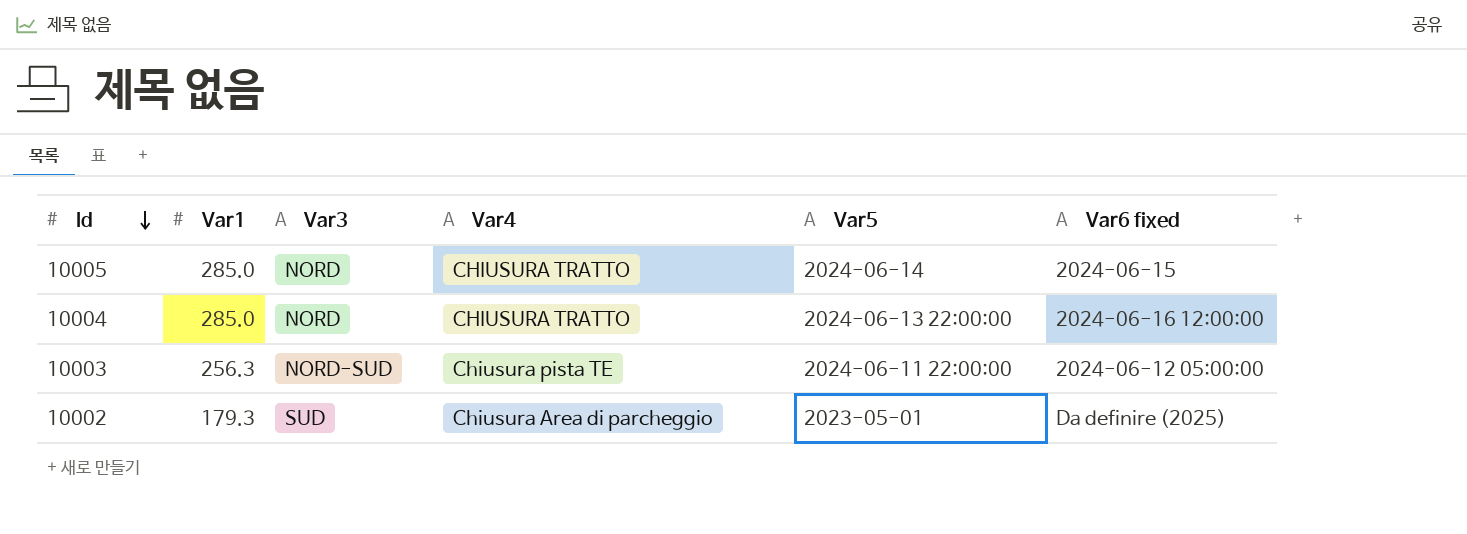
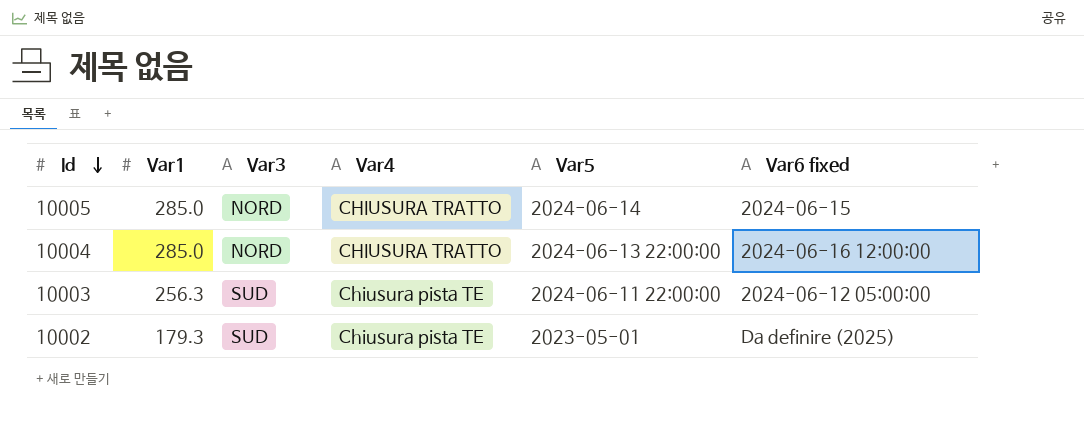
10003 | Var3: NORD-SUD -> SUD
10002 | Var4: Chiusura Area di parcheggio -> Chiusura pista TE

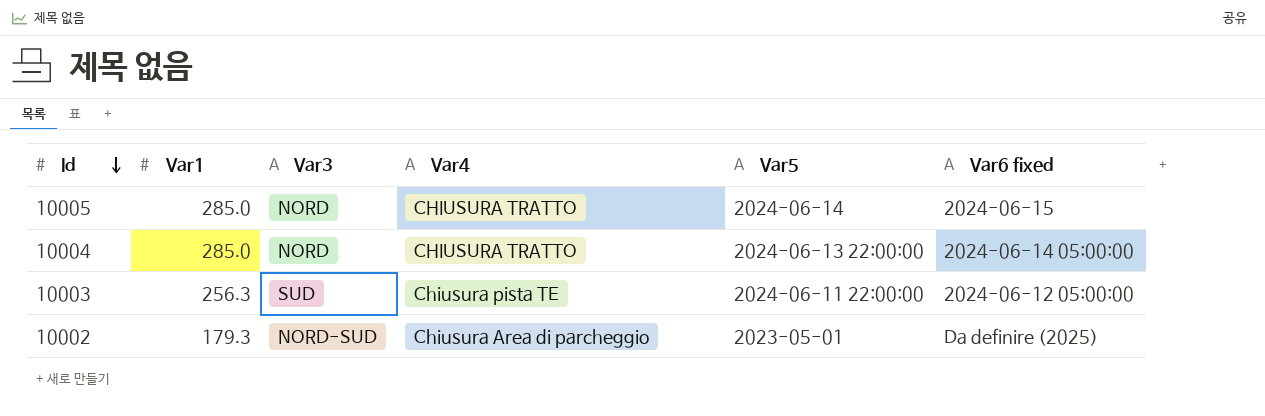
10004 | Var6 fixed: 2024-06-16 12:00:00 -> 2024-06-14 05:00:00
10002 | Var3: SUD -> NORD-SUD
10002 | Var4: Chiusura pista TE -> Chiusura Area di parcheggio

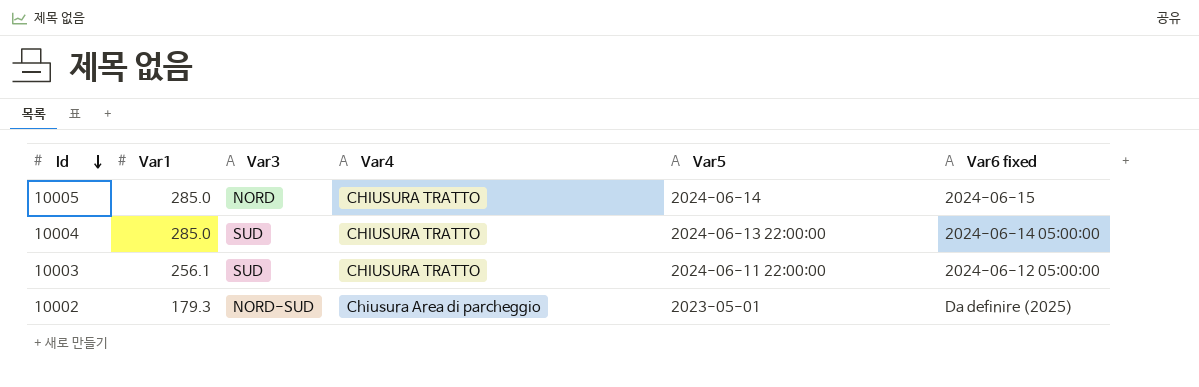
10004 | Var3: NORD -> SUD
10003 | Var1: 256.3 -> 256.1
10003 | Var4: Chiusura pista TE -> CHIUSURA TRATTO

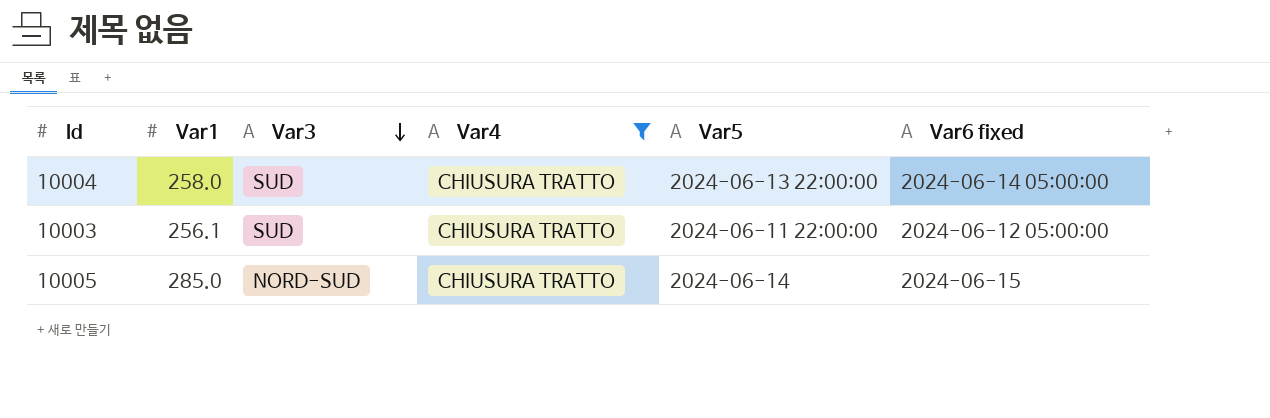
filter: none -> Var4 = CHIUSURA TRATTO
row order: Id descending -> Var3 descending
10004 | Var1: 285.0 -> 258.0
10005 | Var3: NORD -> NORD-SUD

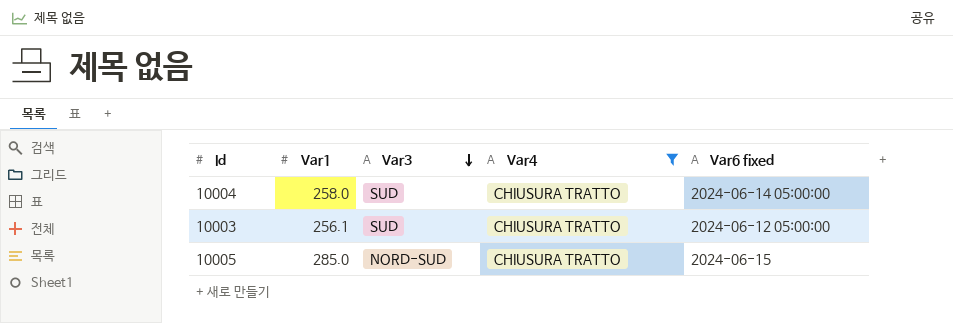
column Var5 | position: 5 -> none

